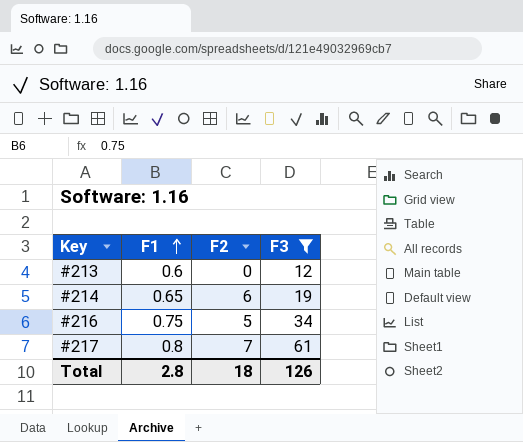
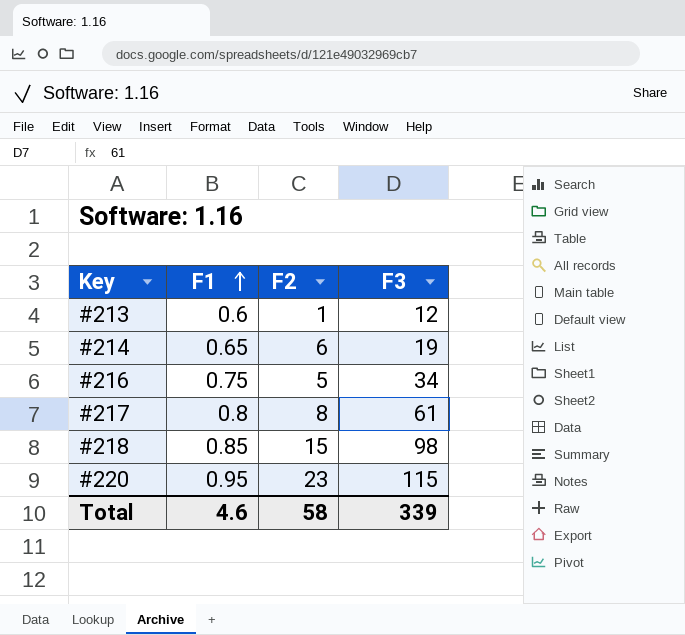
filter: F3 <= 61 -> none
#213 | F2: 0 -> 1
#217 | F2: 7 -> 8
Total | F1: 2.8 -> 4.6
Total | F2: 18 -> 58
Total | F3: 126 -> 339

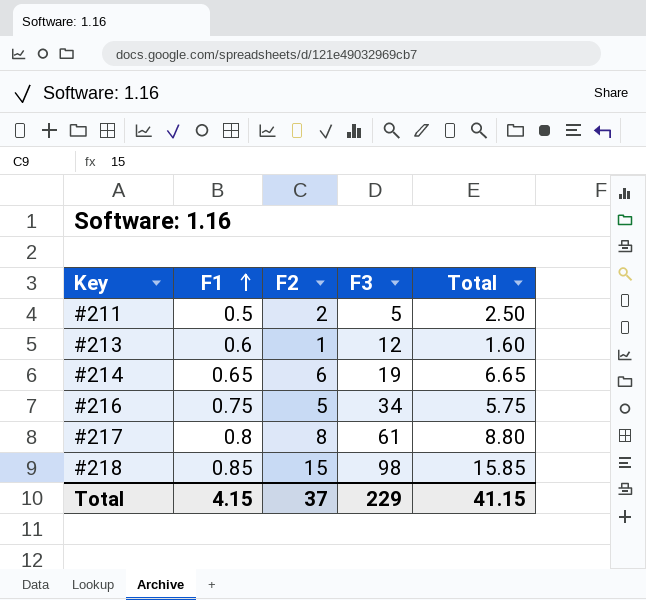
column Total | formula: none -> [F1] + [F2]
row #220: 0.95 | 23 | 115 -> none
row #211: none -> 0.5 | 2 | 5 | 2.50
Total | F1: 4.6 -> 4.15
Total | F2: 58 -> 37
Total | F3: 339 -> 229

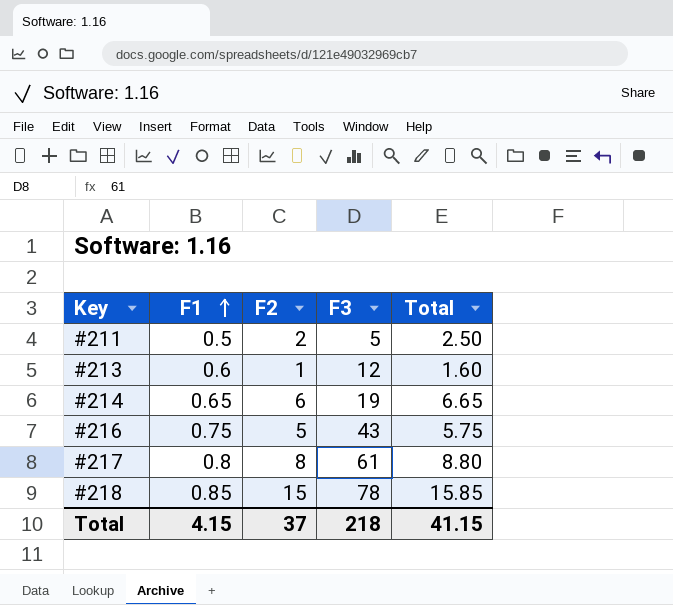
#216 | F3: 34 -> 43
#218 | F3: 98 -> 78
Total | F3: 229 -> 218

